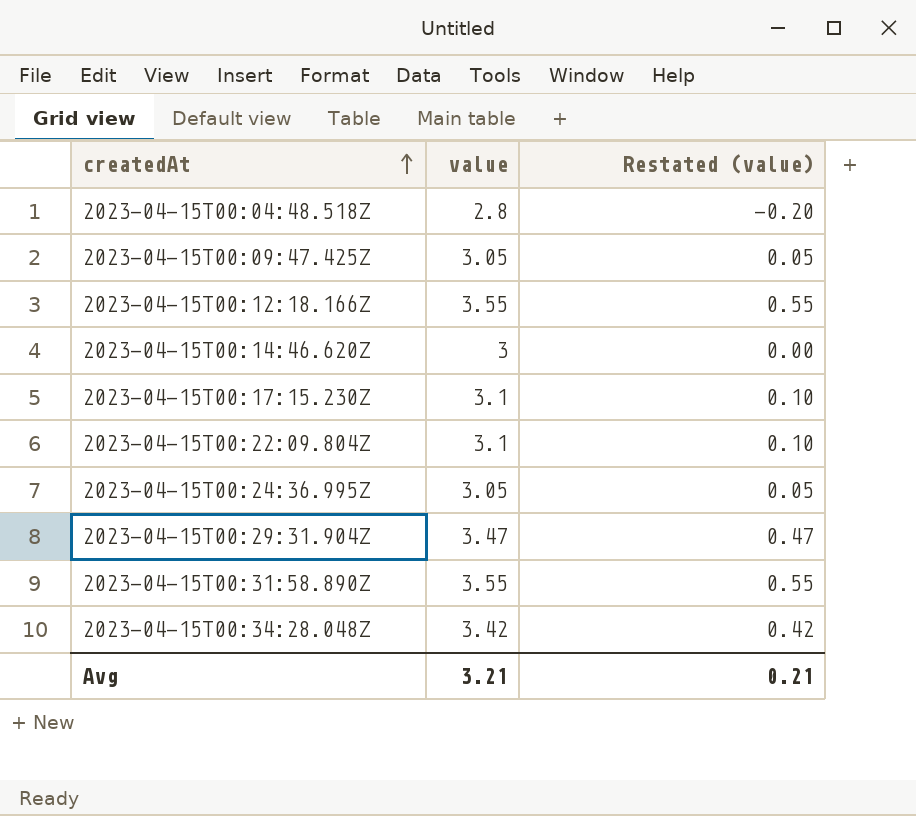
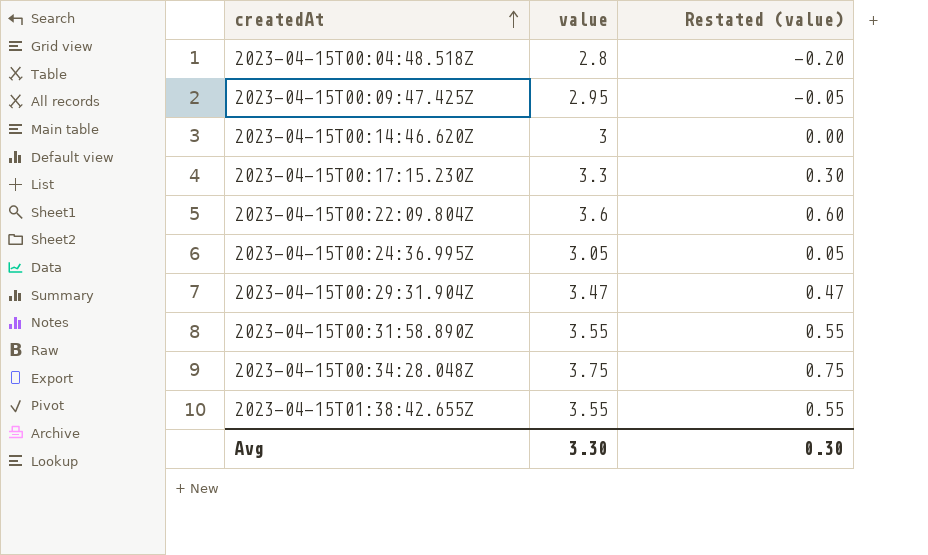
row 2023-04-15T00:12:18.166Z: 3.55 | 0.55 -> none
2023-04-15T00:09:47.425Z | value: 3.05 -> 2.95
2023-04-15T00:09:47.425Z | Restated (value): 0.05 -> -0.05
2023-04-15T00:17:15.230Z | value: 3.1 -> 3.3
2023-04-15T00:17:15.230Z | Restated (value): 0.10 -> 0.30
2023-04-15T00:22:09.804Z | value: 3.1 -> 3.6
2023-04-15T00:22:09.804Z | Restated (value): 0.10 -> 0.60
2023-04-15T00:34:28.048Z | value: 3.42 -> 3.75
2023-04-15T00:34:28.048Z | Restated (value): 0.42 -> 0.75
row 2023-04-15T01:38:42.655Z: none -> 3.55 | 0.55
Avg | value: 3.21 -> 3.30
Avg | Restated (value): 0.21 -> 0.30

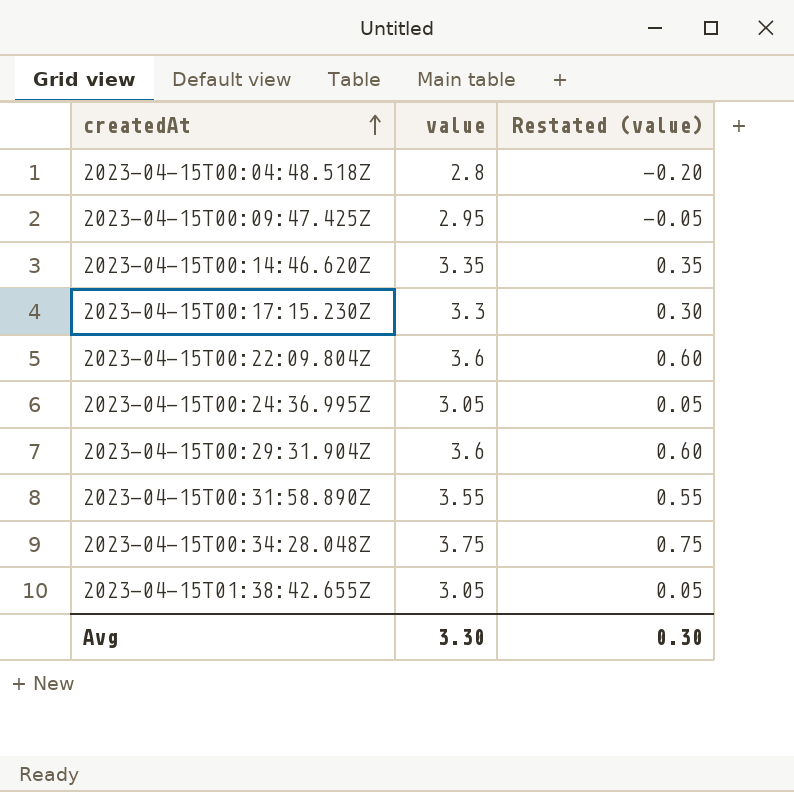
2023-04-15T00:14:46.620Z | value: 3 -> 3.35
2023-04-15T00:14:46.620Z | Restated (value): 0.00 -> 0.35
2023-04-15T00:29:31.904Z | value: 3.47 -> 3.6
2023-04-15T00:29:31.904Z | Restated (value): 0.47 -> 0.60
2023-04-15T01:38:42.655Z | value: 3.55 -> 3.05
2023-04-15T01:38:42.655Z | Restated (value): 0.55 -> 0.05

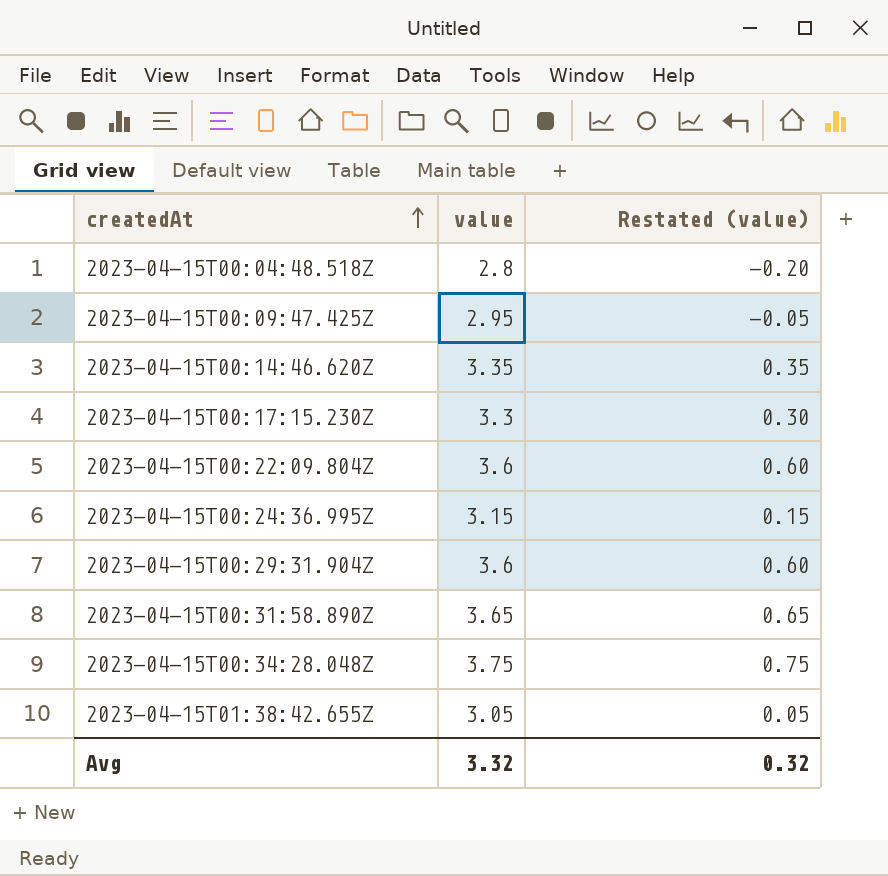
2023-04-15T00:24:36.995Z | value: 3.05 -> 3.15
2023-04-15T00:24:36.995Z | Restated (value): 0.05 -> 0.15
2023-04-15T00:31:58.890Z | value: 3.55 -> 3.65
2023-04-15T00:31:58.890Z | Restated (value): 0.55 -> 0.65
Avg | value: 3.30 -> 3.32
Avg | Restated (value): 0.30 -> 0.32

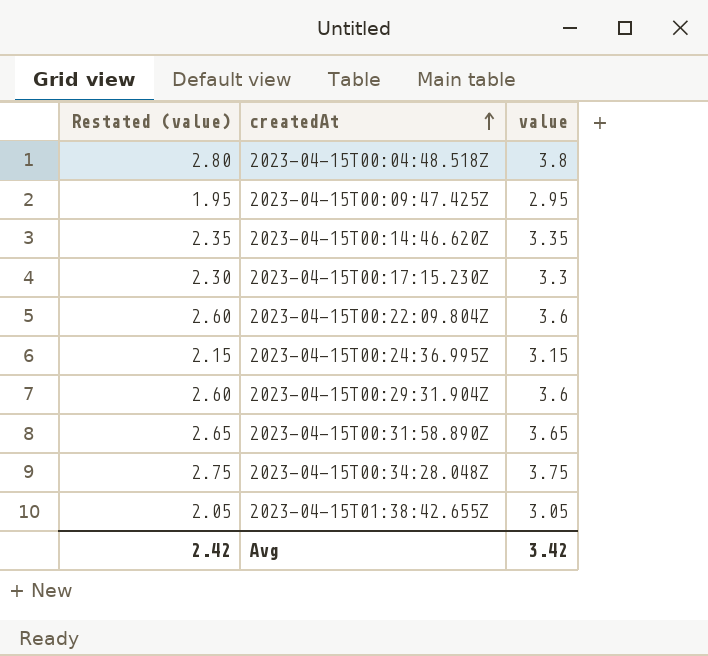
column Restated (value) | formula: [value] - 3 -> [value] - 1
column Restated (value) | position: 3 -> 1
2023-04-15T00:04:48.518Z | value: 2.8 -> 3.8
Avg | Restated (value): 0.32 -> 2.42
Avg | value: 3.32 -> 3.42

